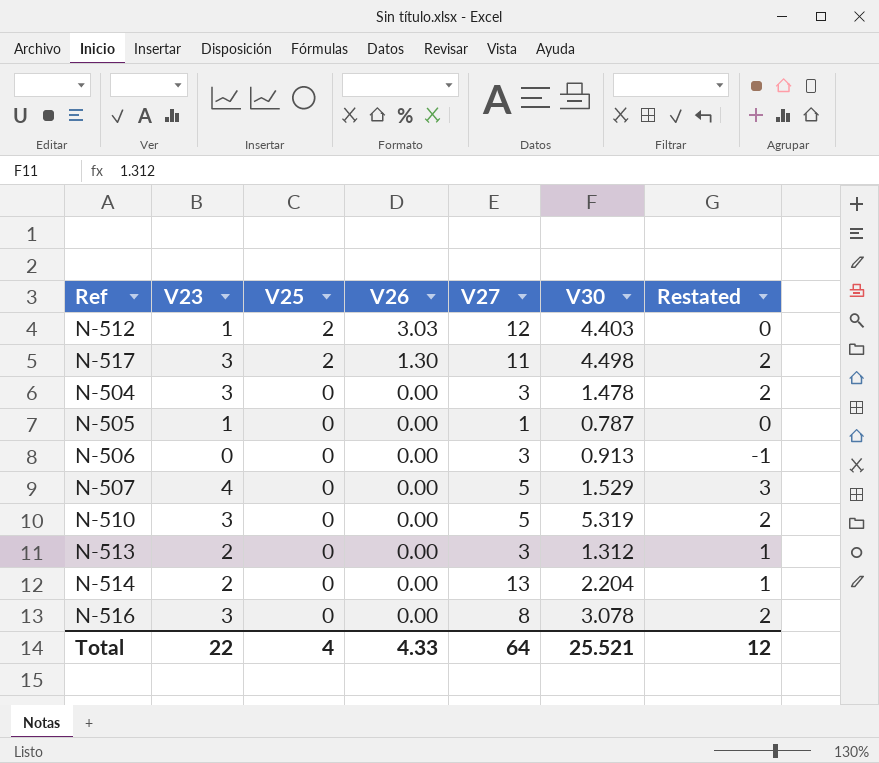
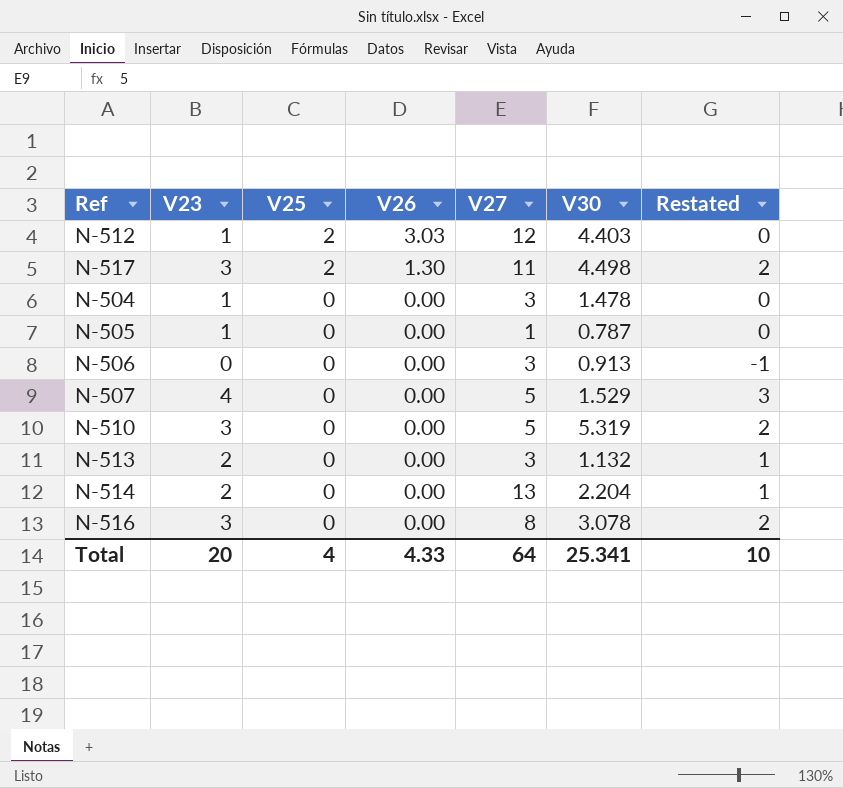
N-504 | V23: 3 -> 1
N-504 | Restated: 2 -> 0
N-513 | V30: 1.312 -> 1.132
Total | V23: 22 -> 20
Total | V30: 25.521 -> 25.341
Total | Restated: 12 -> 10

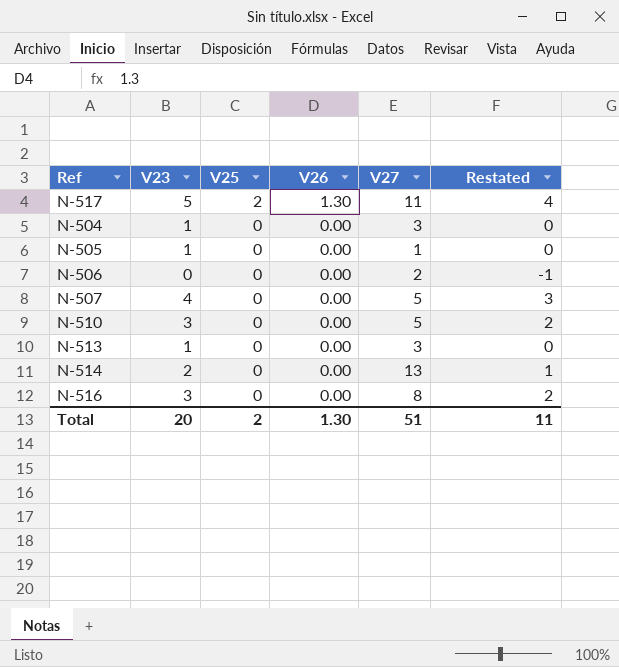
column V30 | position: 6 -> none
row N-512: 1 | 2 | 3.03 | 12 | 4.403 | 0 -> none
N-517 | V23: 3 -> 5
N-517 | Restated: 2 -> 4
N-506 | V27: 3 -> 2
N-513 | V23: 2 -> 1
N-513 | Restated: 1 -> 0
Total | V25: 4 -> 2
Total | V26: 4.33 -> 1.30
Total | V27: 64 -> 51
Total | Restated: 10 -> 11

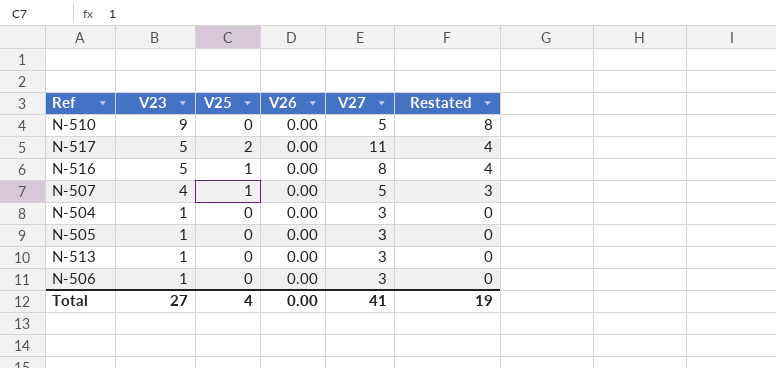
row order: V25 descending -> V23 descending
row N-514: 2 | 0 | 0.00 | 13 | 1 -> none
N-510 | V23: 3 -> 9
N-510 | Restated: 2 -> 8
N-517 | V26: 1.30 -> 0.00
N-516 | V23: 3 -> 5
N-516 | V25: 0 -> 1
N-516 | Restated: 2 -> 4
N-507 | V25: 0 -> 1
N-505 | V27: 1 -> 3
N-506 | V23: 0 -> 1
N-506 | V27: 2 -> 3
N-506 | Restated: -1 -> 0
Total | V23: 20 -> 27
Total | V25: 2 -> 4
Total | V26: 1.30 -> 0.00
Total | V27: 51 -> 41
Total | Restated: 11 -> 19

